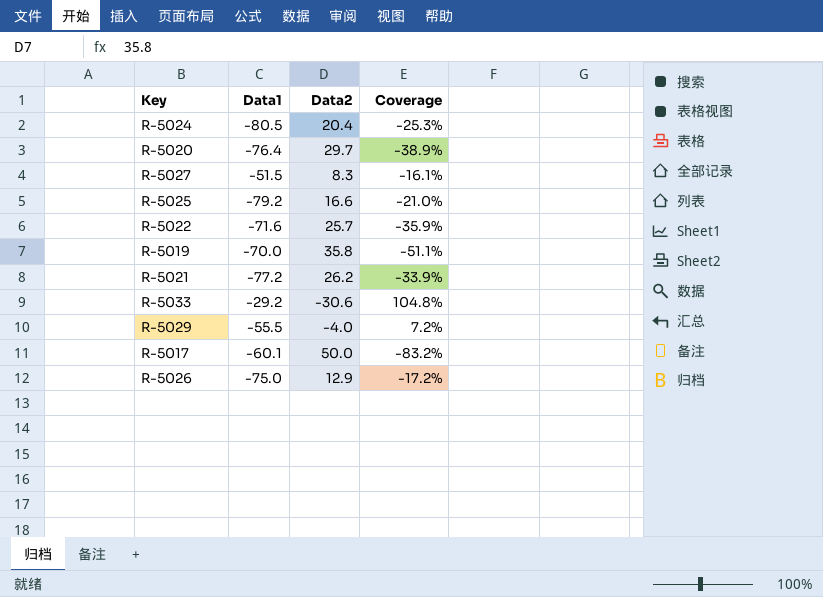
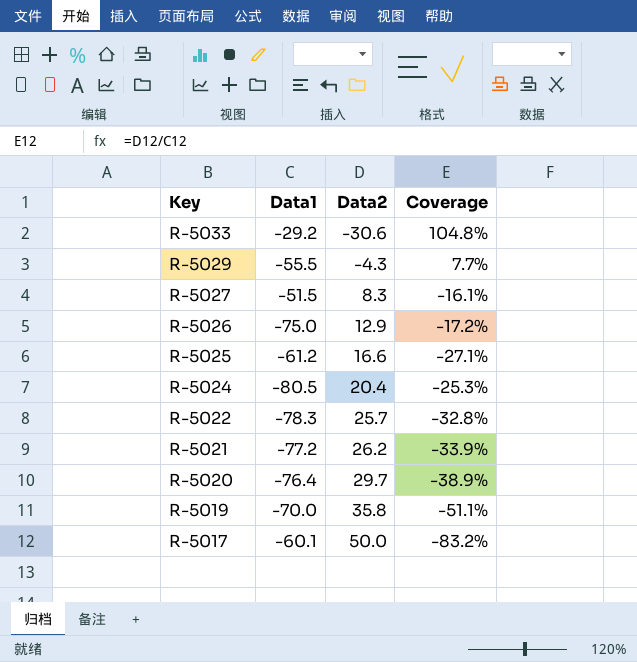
row order: none -> Key descending
R-5029 | Data2: -4.0 -> -4.3
R-5029 | Coverage: 7.2% -> 7.7%
R-5025 | Data1: -79.2 -> -61.2
R-5025 | Coverage: -21.0% -> -27.1%
R-5022 | Data1: -71.6 -> -78.3
R-5022 | Coverage: -35.9% -> -32.8%

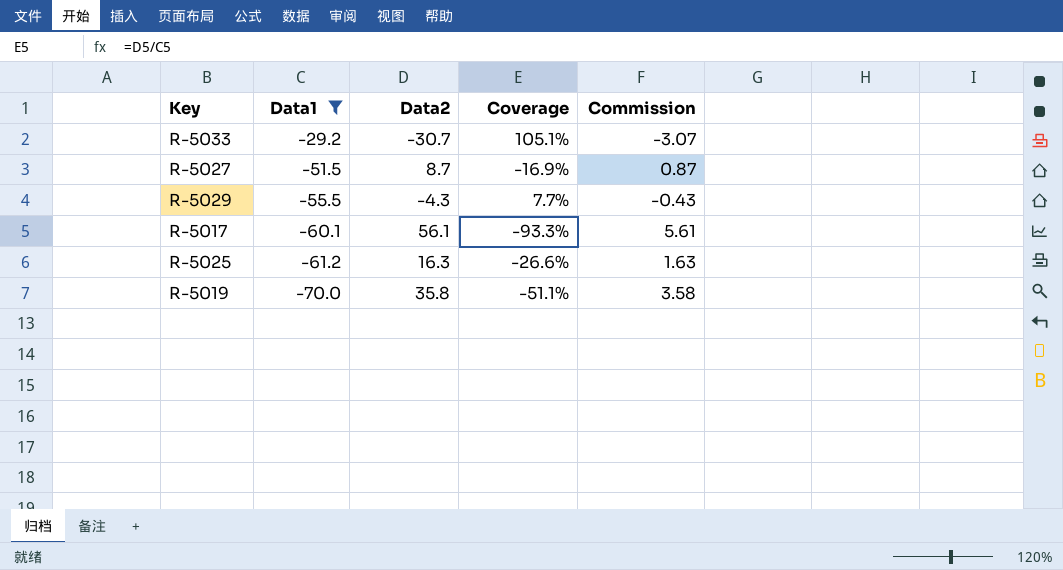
filter: none -> Data1 >= -70.0
row order: Key descending -> Data1 descending
column Commission | formula: none -> [Data2] * 0.1
R-5033 | Data2: -30.6 -> -30.7
R-5033 | Coverage: 104.8% -> 105.1%
R-5027 | Data2: 8.3 -> 8.7
R-5027 | Coverage: -16.1% -> -16.9%
R-5017 | Data2: 50.0 -> 56.1
R-5017 | Coverage: -83.2% -> -93.3%
R-5025 | Data2: 16.6 -> 16.3
R-5025 | Coverage: -27.1% -> -26.6%

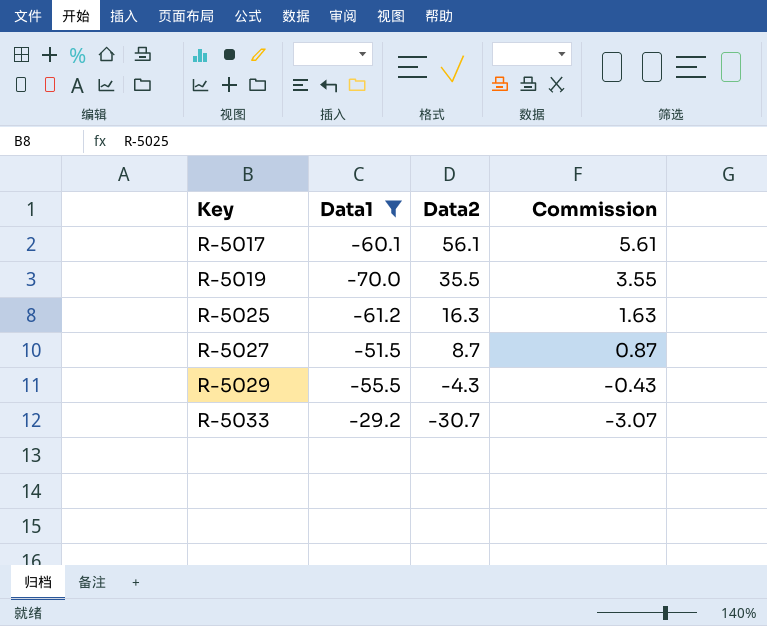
row order: Data1 descending -> Key ascending
column Coverage | formula: [Data2] / [Data1] -> none
R-5019 | Data2: 35.8 -> 35.5
R-5019 | Commission: 3.58 -> 3.55

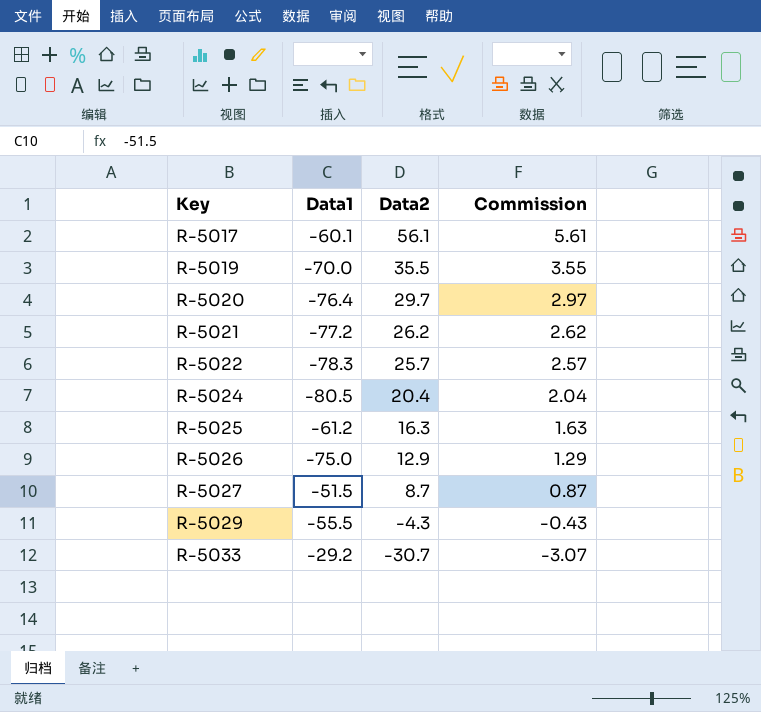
filter: Data1 >= -70.0 -> none

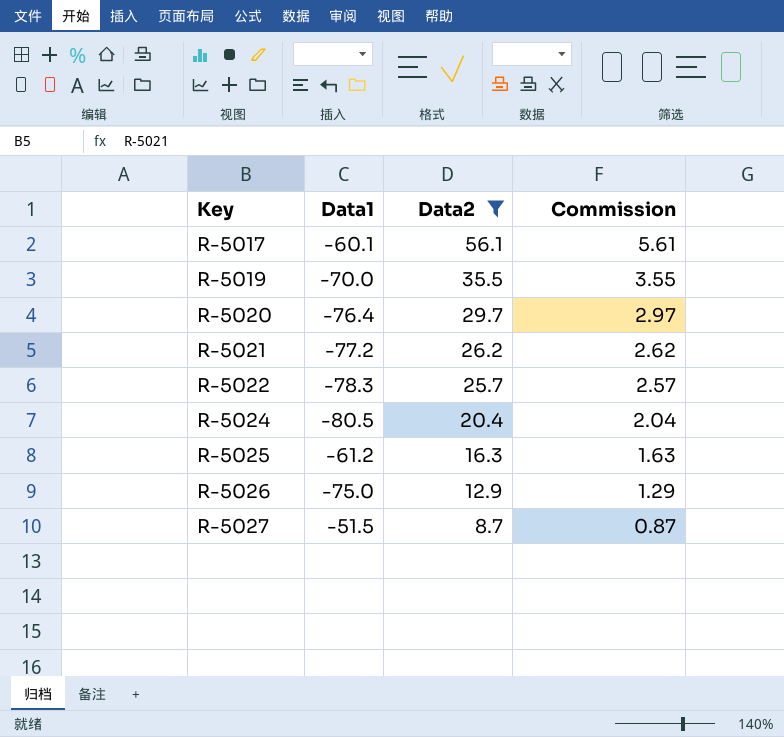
filter: none -> Data2 >= 8.7

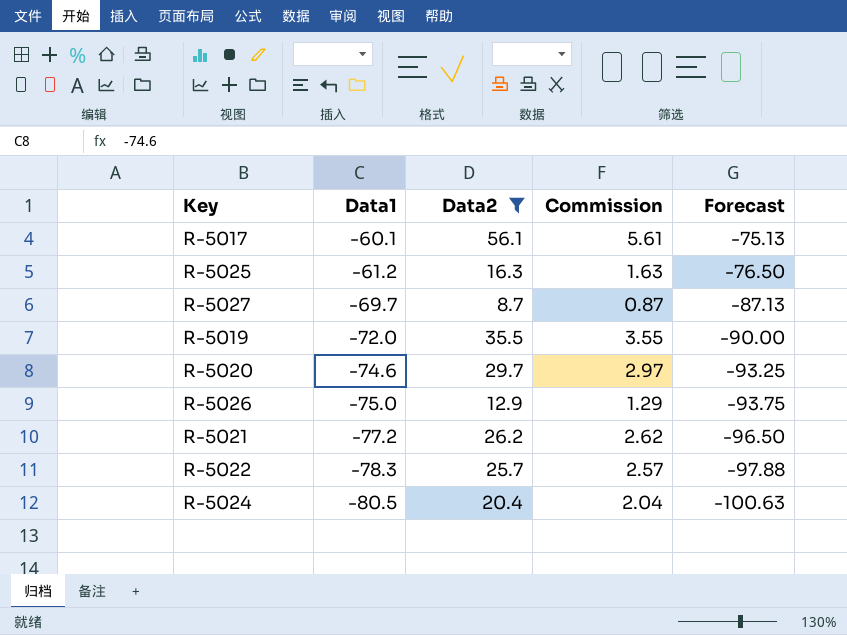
row order: Key ascending -> Data1 descending
column Forecast | formula: none -> [Data1] * 1.25
R-5027 | Data1: -51.5 -> -69.7
R-5019 | Data1: -70.0 -> -72.0
R-5020 | Data1: -76.4 -> -74.6

